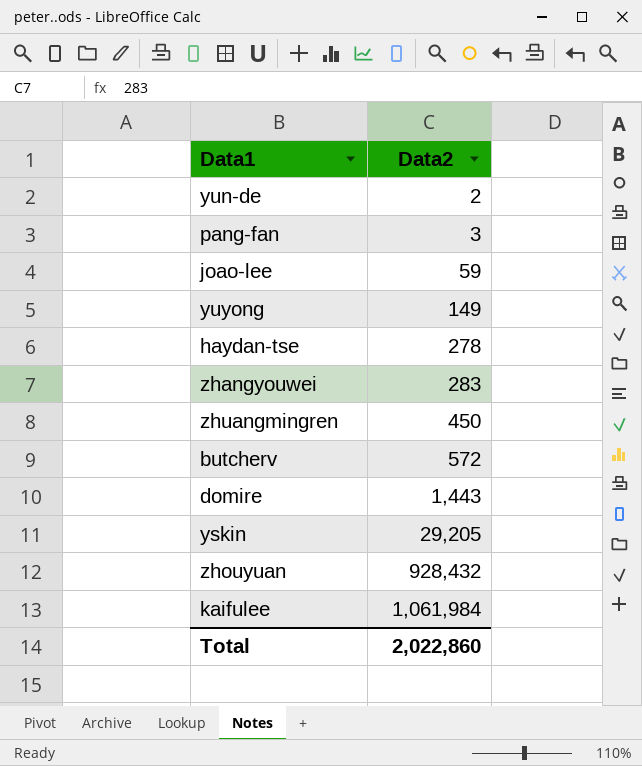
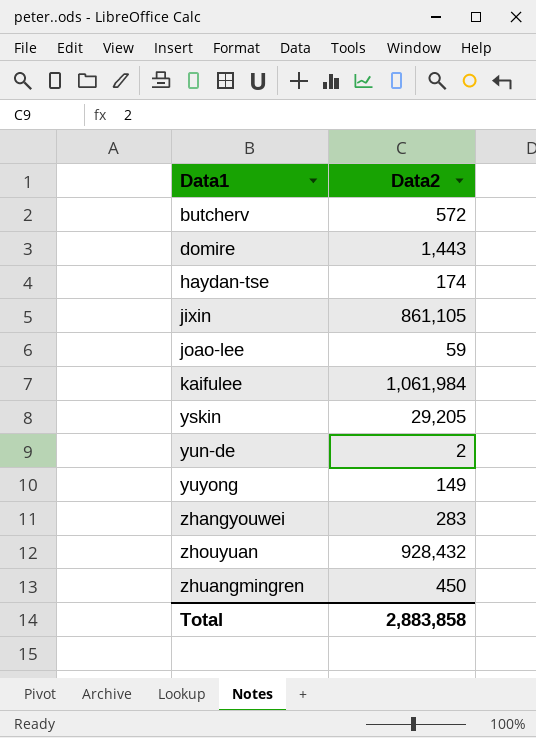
row order: Data2 ascending -> Data1 ascending
row pang-fan: 3 -> none
haydan-tse | Data2: 278 -> 174
row jixin: none -> 861,105
Total | Data2: 2,022,860 -> 2,883,858

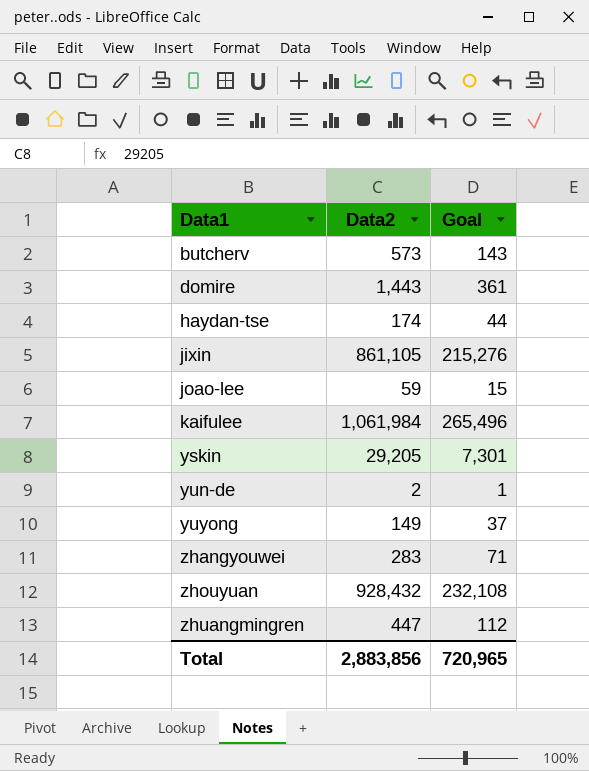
column Goal | formula: none -> [Data2] * 0.25
butcherv | Data2: 572 -> 573
zhuangmingren | Data2: 450 -> 447
Total | Data2: 2,883,858 -> 2,883,856

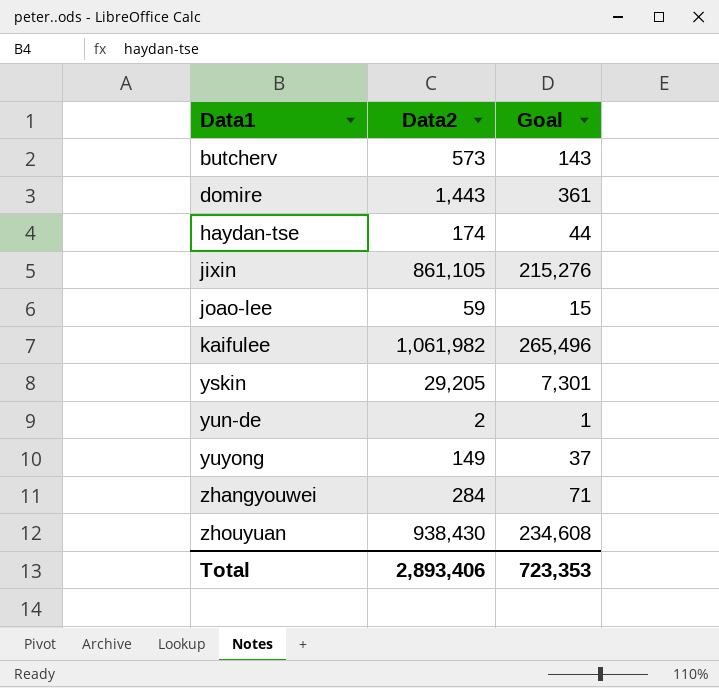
row zhuangmingren: 447 | 112 -> none
kaifulee | Data2: 1,061,984 -> 1,061,982
zhangyouwei | Data2: 283 -> 284
zhouyuan | Data2: 928,432 -> 938,430
zhouyuan | Goal: 232,108 -> 234,608
Total | Data2: 2,883,856 -> 2,893,406
Total | Goal: 720,965 -> 723,353

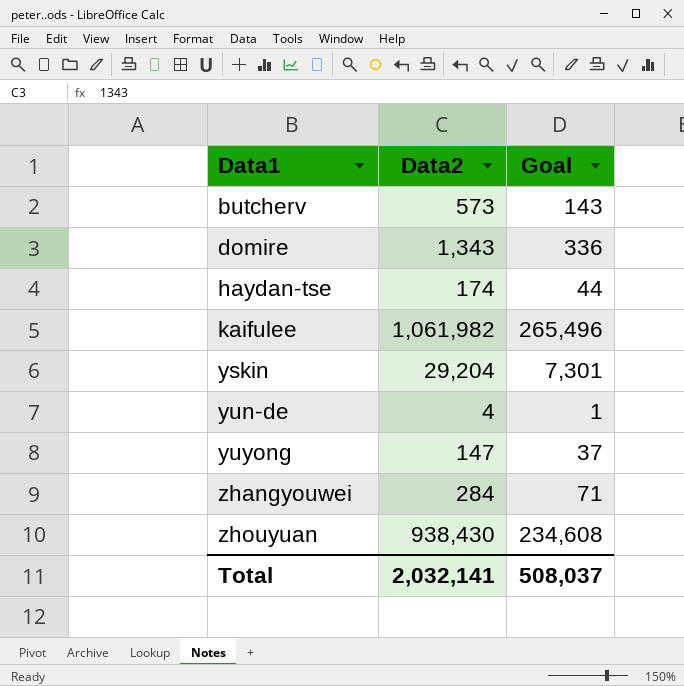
row jixin: 861,105 | 215,276 -> none
row joao-lee: 59 | 15 -> none
domire | Data2: 1,443 -> 1,343
domire | Goal: 361 -> 336
yskin | Data2: 29,205 -> 29,204
yun-de | Data2: 2 -> 4
yuyong | Data2: 149 -> 147
Total | Data2: 2,893,406 -> 2,032,141
Total | Goal: 723,353 -> 508,037

